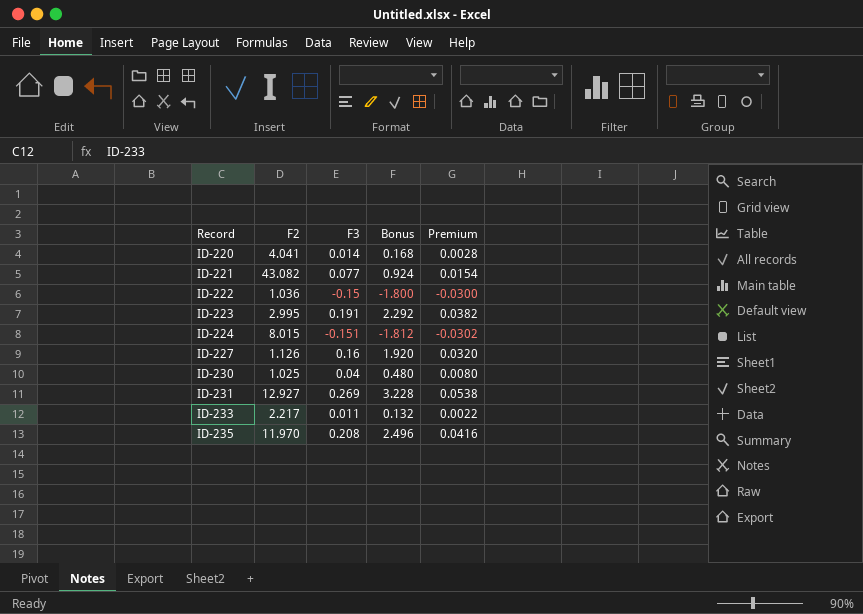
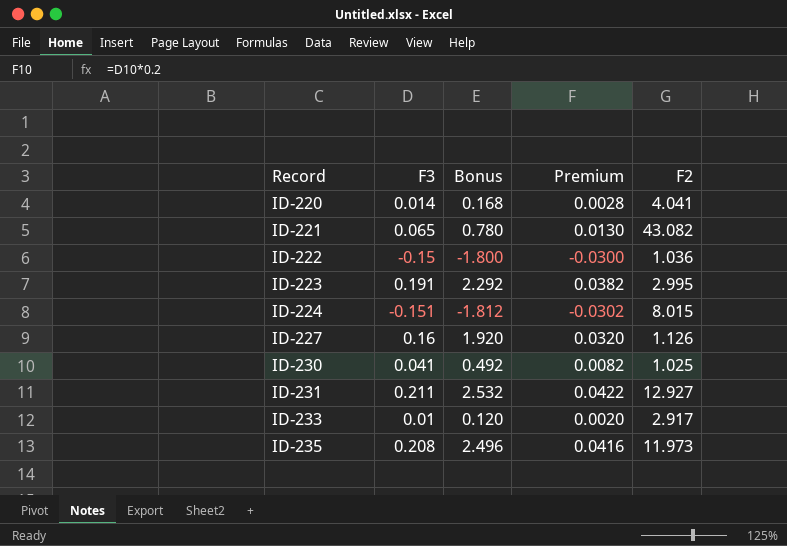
column F2 | position: 2 -> 5
ID-221 | F3: 0.077 -> 0.065
ID-221 | Bonus: 0.924 -> 0.780
ID-221 | Premium: 0.0154 -> 0.0130
ID-230 | F3: 0.04 -> 0.041
ID-230 | Bonus: 0.480 -> 0.492
ID-230 | Premium: 0.0080 -> 0.0082
ID-231 | F3: 0.269 -> 0.211
ID-231 | Bonus: 3.228 -> 2.532
ID-231 | Premium: 0.0538 -> 0.0422
ID-233 | F3: 0.011 -> 0.01
ID-233 | Bonus: 0.132 -> 0.120
ID-233 | Premium: 0.0022 -> 0.0020
ID-233 | F2: 2.217 -> 2.917
ID-235 | F2: 11.970 -> 11.973

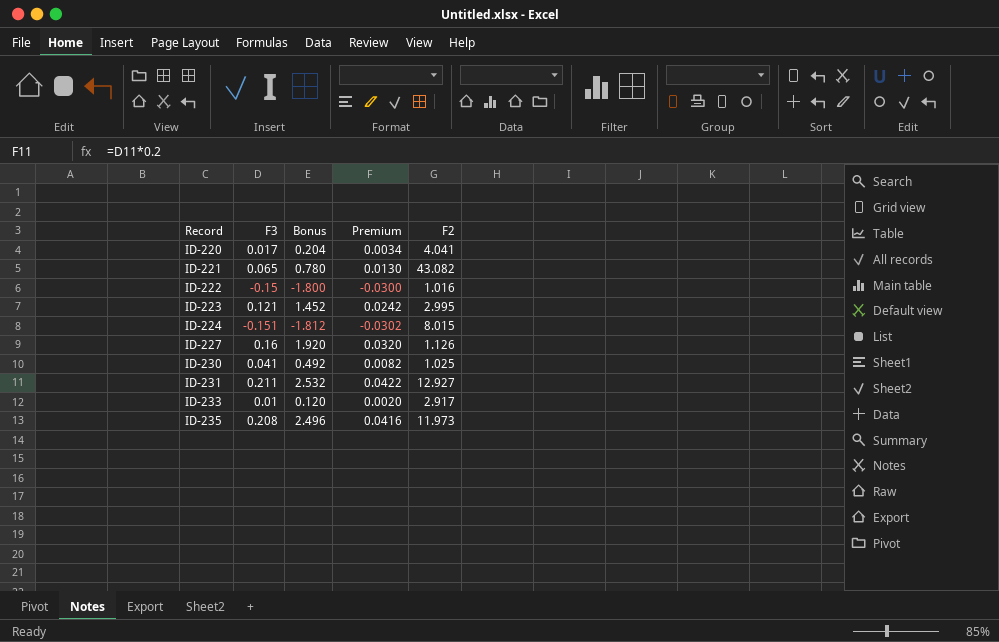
ID-220 | F3: 0.014 -> 0.017
ID-220 | Bonus: 0.168 -> 0.204
ID-220 | Premium: 0.0028 -> 0.0034
ID-222 | F2: 1.036 -> 1.016
ID-223 | F3: 0.191 -> 0.121
ID-223 | Bonus: 2.292 -> 1.452
ID-223 | Premium: 0.0382 -> 0.0242

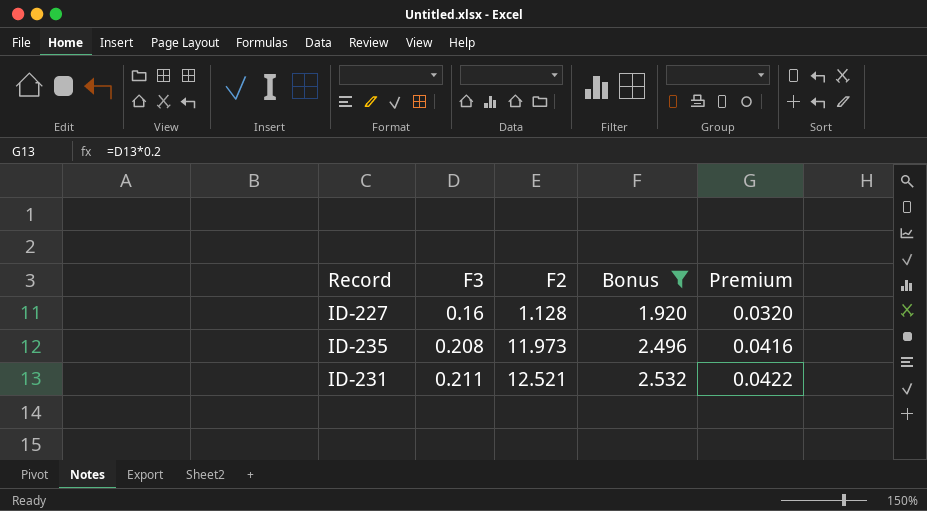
filter: none -> Bonus >= 1.920
row order: Record ascending -> F3 ascending
column F2 | position: 5 -> 3
ID-227 | F2: 1.126 -> 1.128
ID-231 | F2: 12.927 -> 12.521

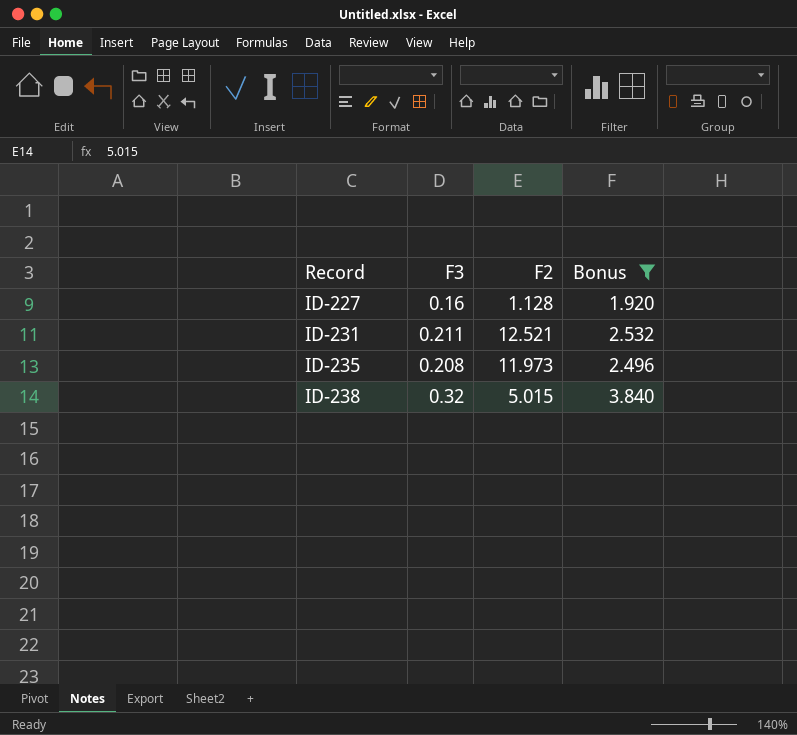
row order: F3 ascending -> Record ascending
column Premium | formula: [F3] * 0.2 -> none
row ID-238: none -> 0.32 | 5.015 | 3.840

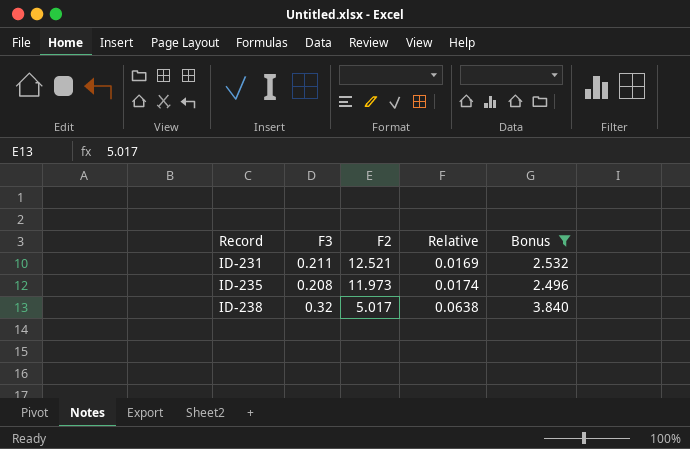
column Relative | formula: none -> [F3] / [F2]
row ID-227: 0.16 | 1.128 | 1.920 -> none
ID-238 | F2: 5.015 -> 5.017

